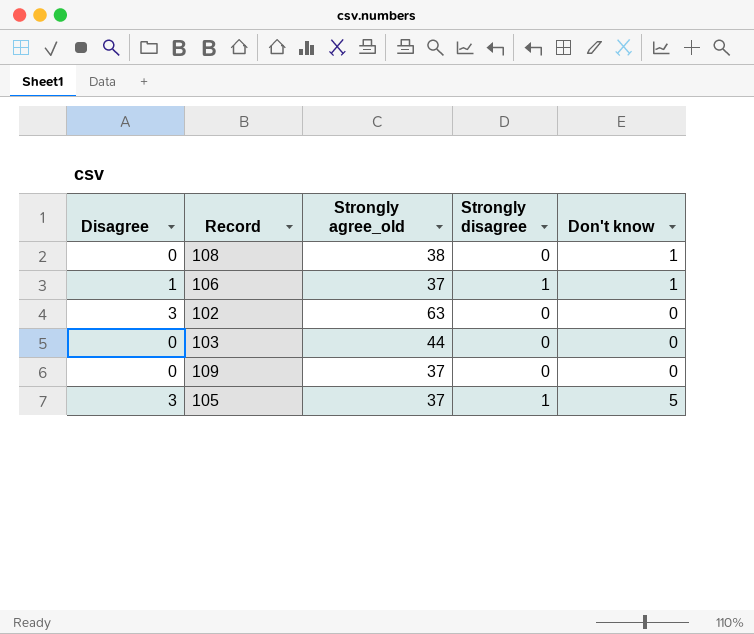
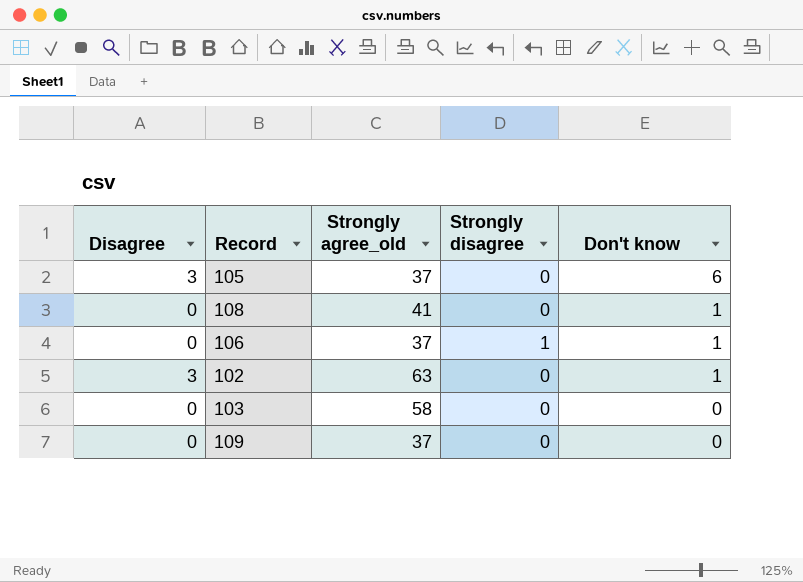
row order: none -> Don't know descending
105 | Strongly disagree: 1 -> 0
105 | Don't know: 5 -> 6
108 | Strongly agree_old: 38 -> 41
106 | Disagree: 1 -> 0
102 | Don't know: 0 -> 1
103 | Strongly agree_old: 44 -> 58

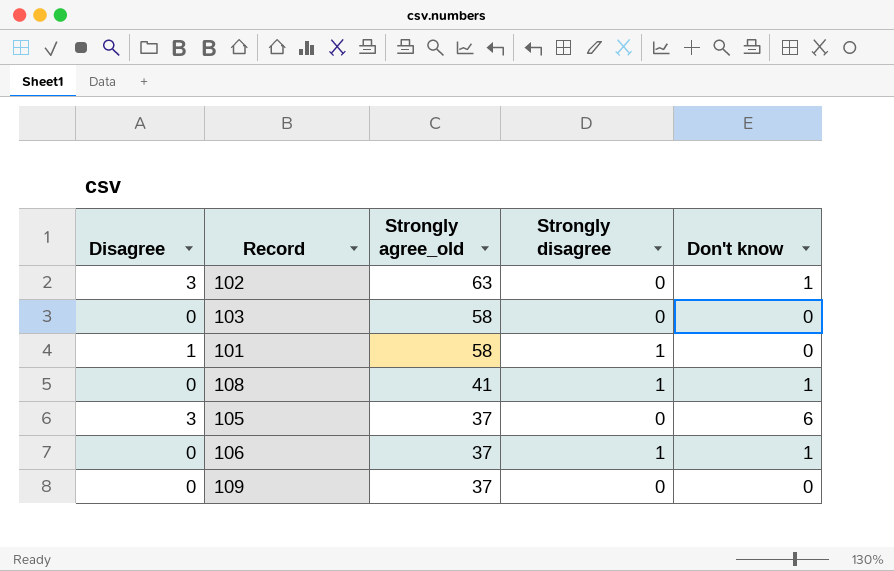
row order: Don't know descending -> Strongly agree_old descending
row 101: none -> 1 | 58 | 1 | 0
108 | Strongly disagree: 0 -> 1

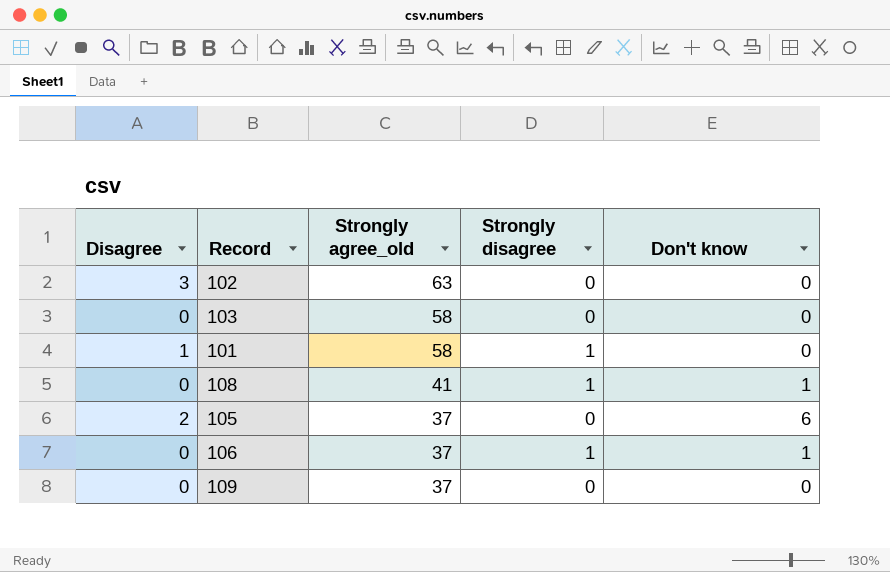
102 | Don't know: 1 -> 0
105 | Disagree: 3 -> 2

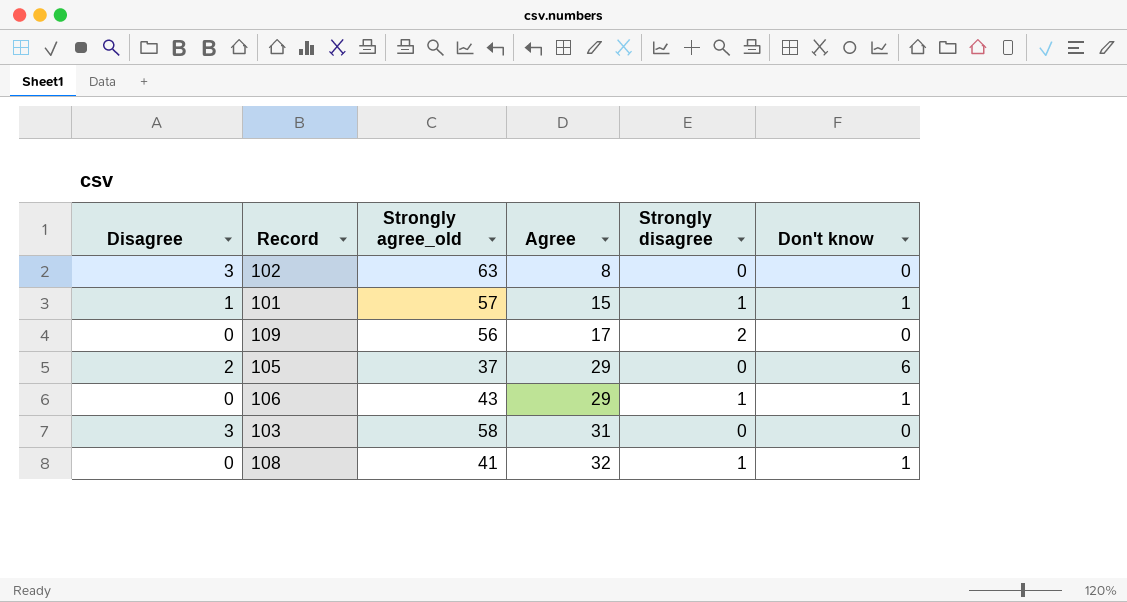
row order: Strongly agree_old descending -> Agree ascending
column Agree | position: none -> 4
101 | Strongly agree_old: 58 -> 57
101 | Don't know: 0 -> 1
109 | Strongly agree_old: 37 -> 56
109 | Strongly disagree: 0 -> 2
106 | Strongly agree_old: 37 -> 43
103 | Disagree: 0 -> 3

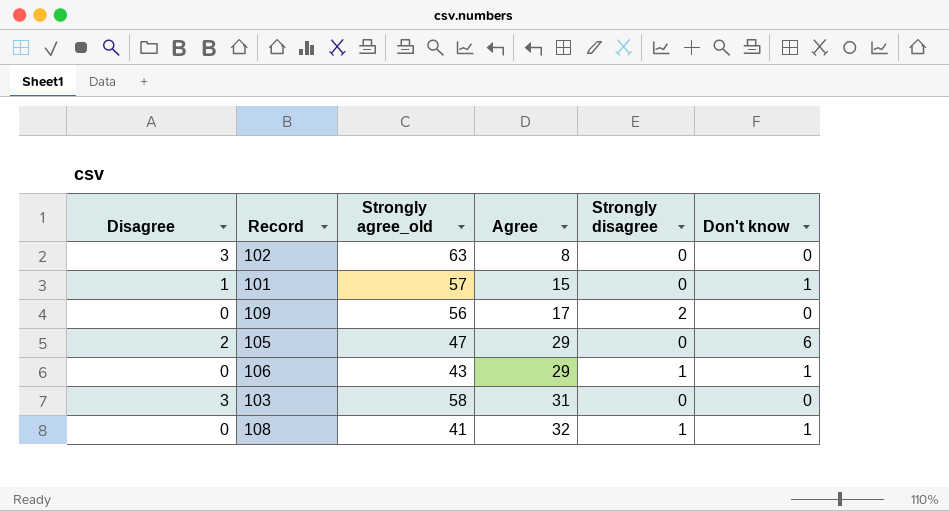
101 | Strongly disagree: 1 -> 0
105 | Strongly agree_old: 37 -> 47

